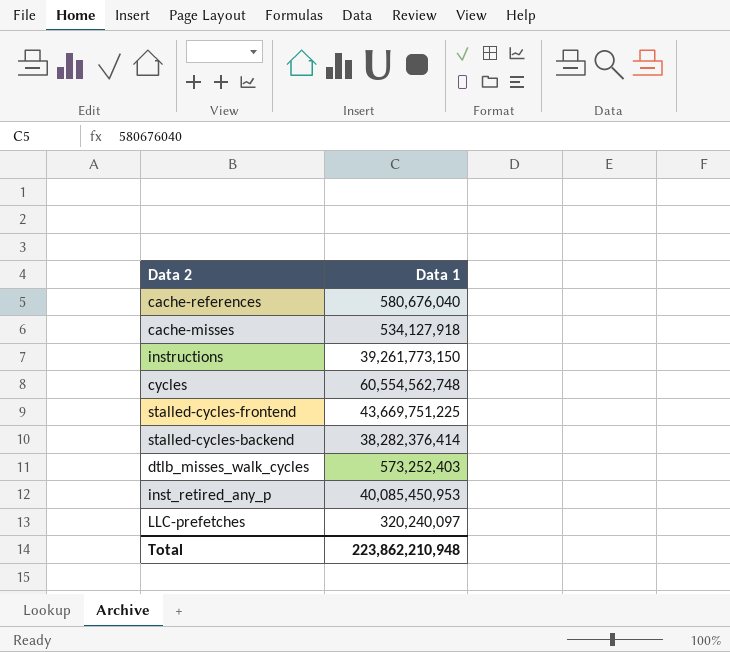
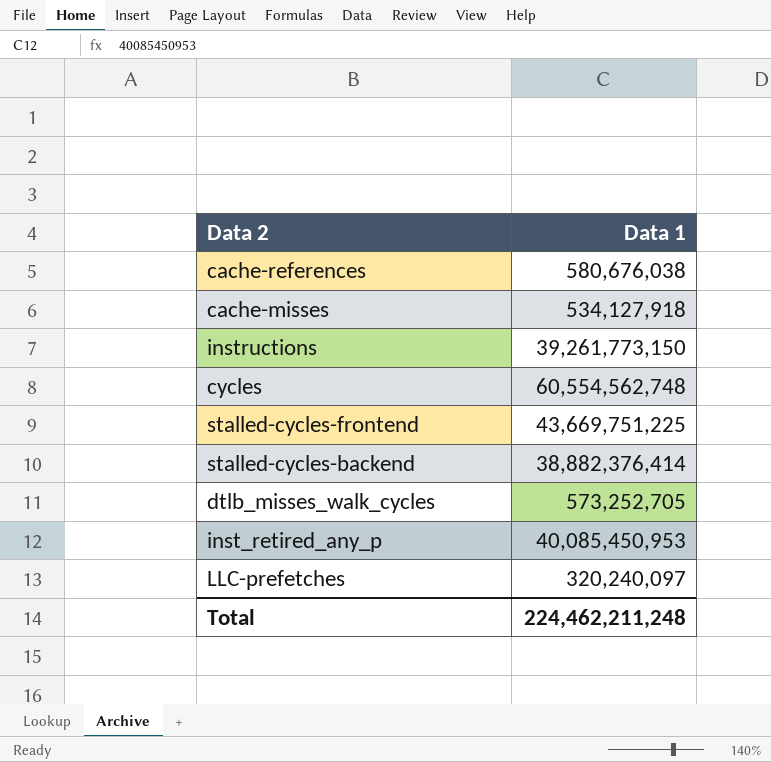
cache-references | Data 1: 580,676,040 -> 580,676,038
stalled-cycles-backend | Data 1: 38,282,376,414 -> 38,882,376,414
dtlb_misses_walk_cycles | Data 1: 573,252,403 -> 573,252,705
Total | Data 1: 223,862,210,948 -> 224,462,211,248

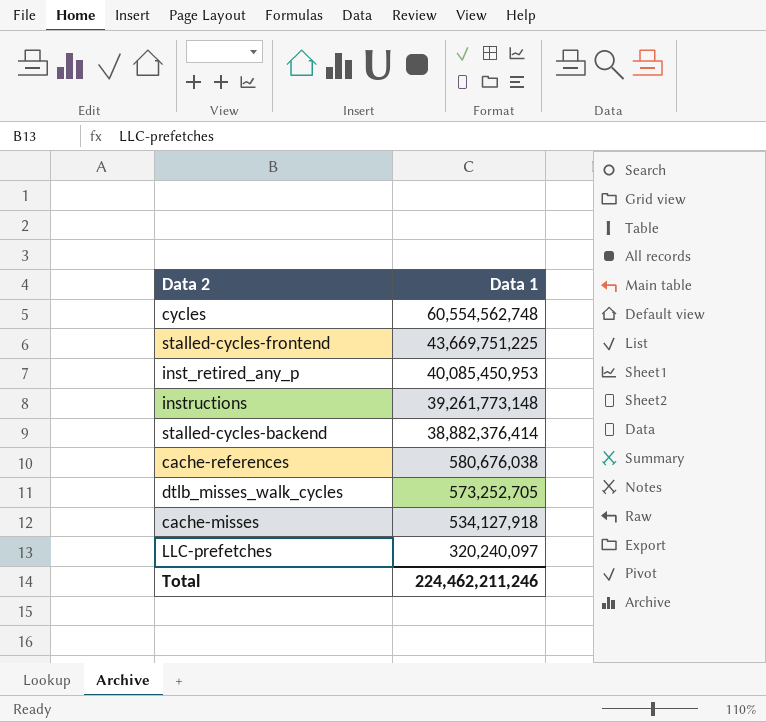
row order: none -> Data 1 descending
instructions | Data 1: 39,261,773,150 -> 39,261,773,148
Total | Data 1: 224,462,211,248 -> 224,462,211,246

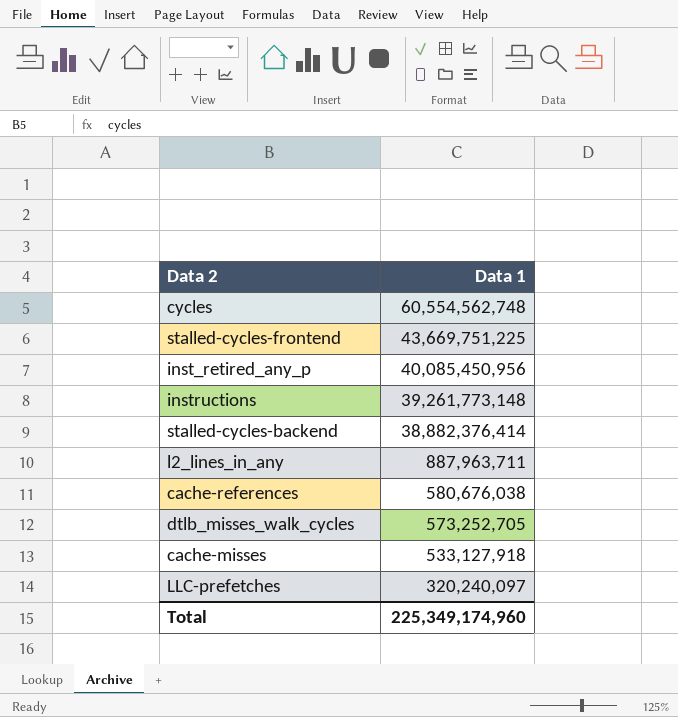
inst_retired_any_p | Data 1: 40,085,450,953 -> 40,085,450,956
row l2_lines_in_any: none -> 887,963,711
cache-misses | Data 1: 534,127,918 -> 533,127,918
Total | Data 1: 224,462,211,246 -> 225,349,174,960

